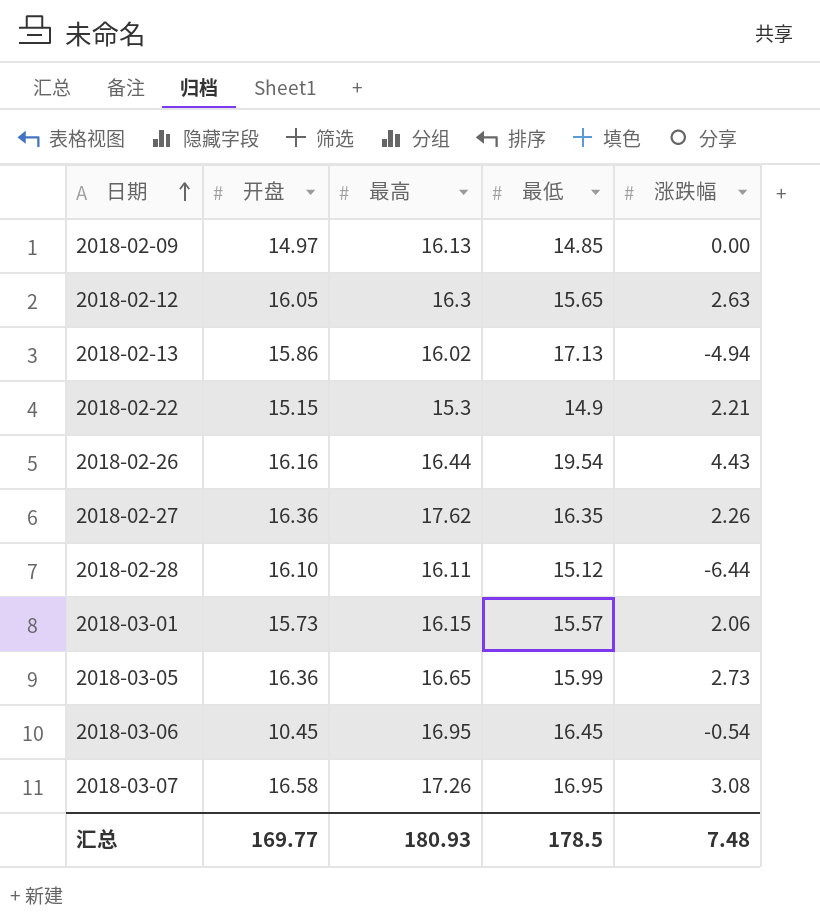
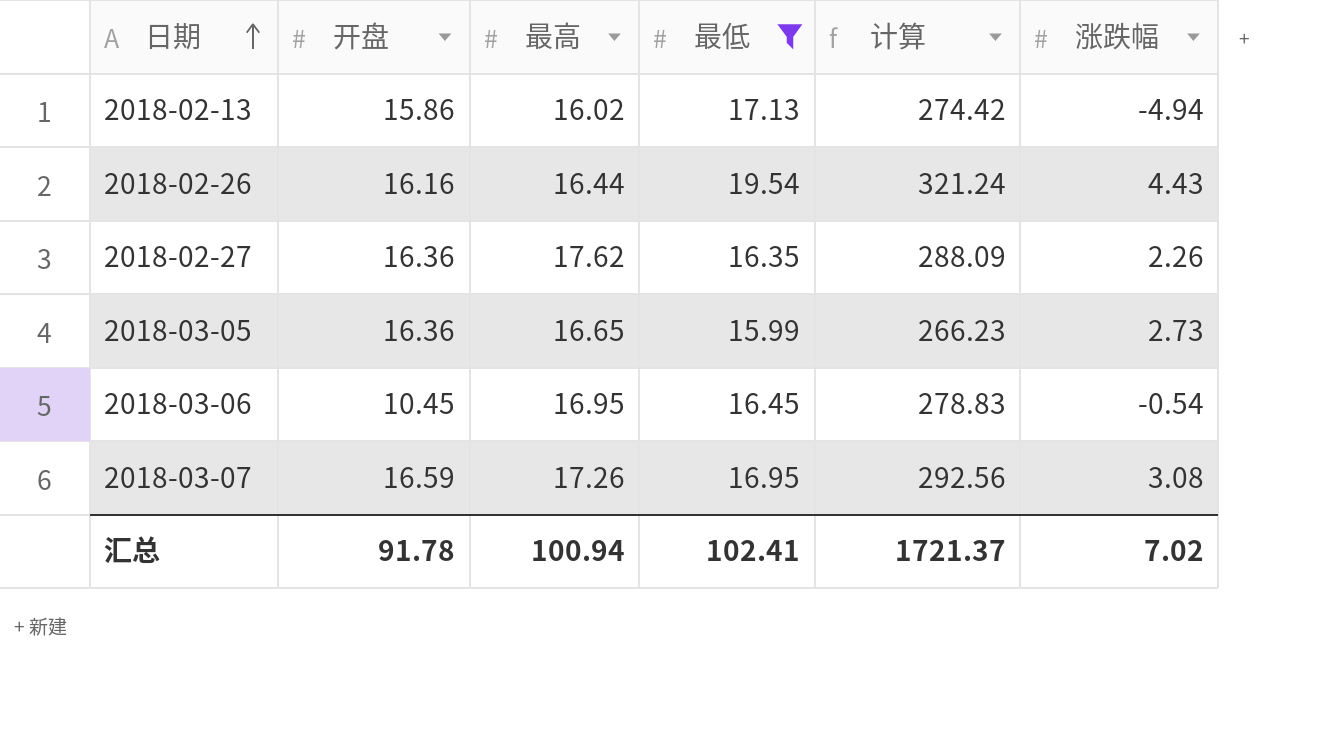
filter: none -> 最低 >= 15.99
column 计算 | formula: none -> [最高] * [最低]
2018-03-07 | 开盘: 16.58 -> 16.59
汇总 | 开盘: 169.77 -> 91.78
汇总 | 最高: 180.93 -> 100.94
汇总 | 最低: 178.5 -> 102.41
汇总 | 涨跌幅: 7.48 -> 7.02

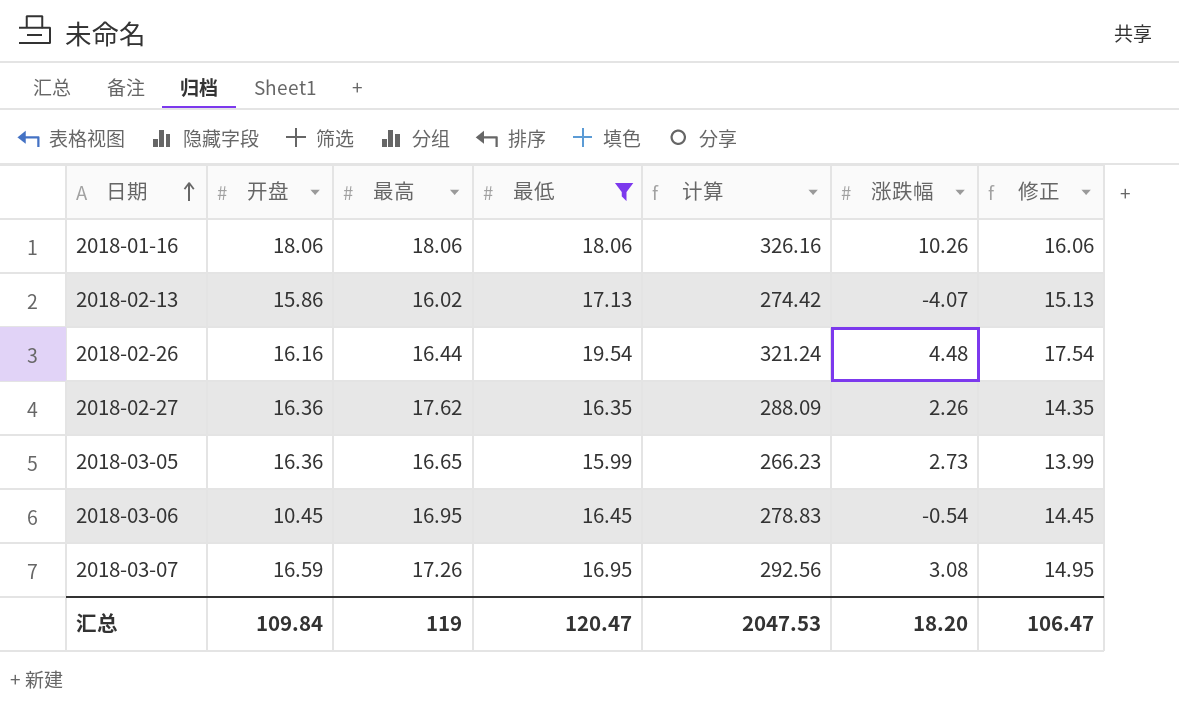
column 修正 | formula: none -> [最低] - 2
row 2018-01-16: none -> 18.06 | 18.06 | 18.06 | 326.16 | 10.26 | 16.06
2018-02-13 | 涨跌幅: -4.94 -> -4.07
2018-02-26 | 涨跌幅: 4.43 -> 4.48
汇总 | 开盘: 91.78 -> 109.84
汇总 | 最高: 100.94 -> 119
汇总 | 最低: 102.41 -> 120.47
汇总 | 计算: 1721.37 -> 2047.53
汇总 | 涨跌幅: 7.02 -> 18.20

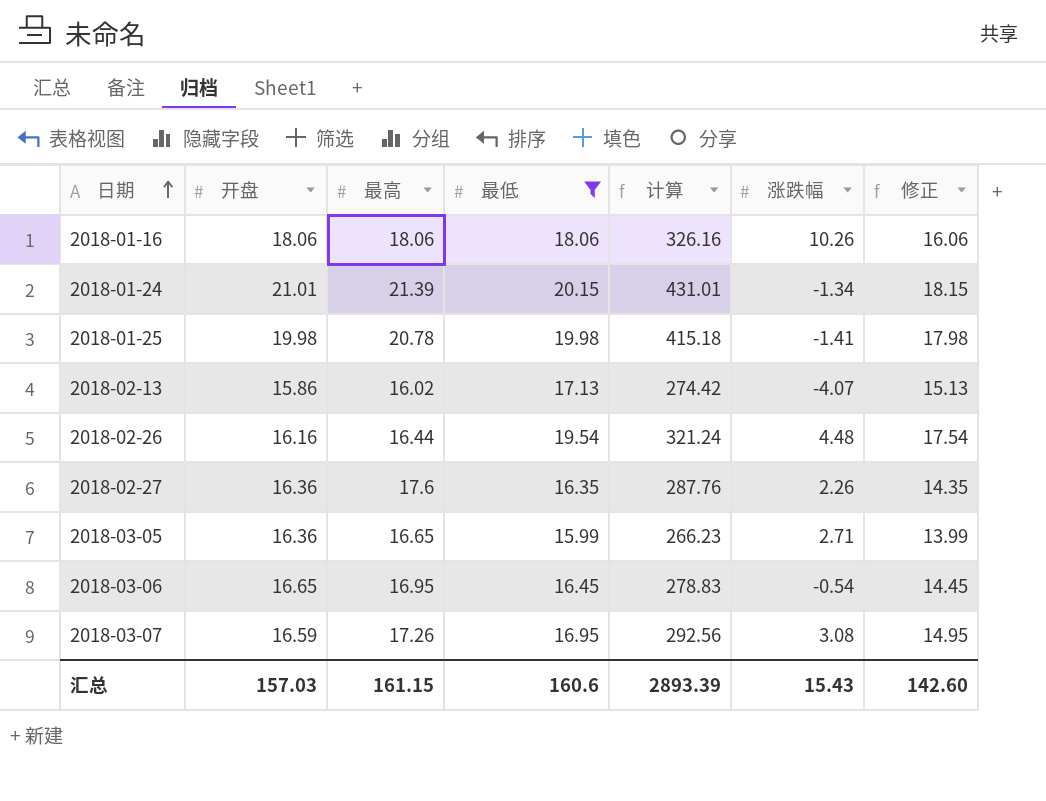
row 2018-01-24: none -> 21.01 | 21.39 | 20.15 | 431.01 | -1.34 | 18.15
row 2018-01-25: none -> 19.98 | 20.78 | 19.98 | 415.18 | -1.41 | 17.98
2018-02-27 | 最高: 17.62 -> 17.6
2018-02-27 | 计算: 288.09 -> 287.76
2018-03-05 | 涨跌幅: 2.73 -> 2.71
2018-03-06 | 开盘: 10.45 -> 16.65
汇总 | 开盘: 109.84 -> 157.03
汇总 | 最高: 119 -> 161.15
汇总 | 最低: 120.47 -> 160.6
汇总 | 计算: 2047.53 -> 2893.39
汇总 | 涨跌幅: 18.20 -> 15.43
汇总 | 修正: 106.47 -> 142.60

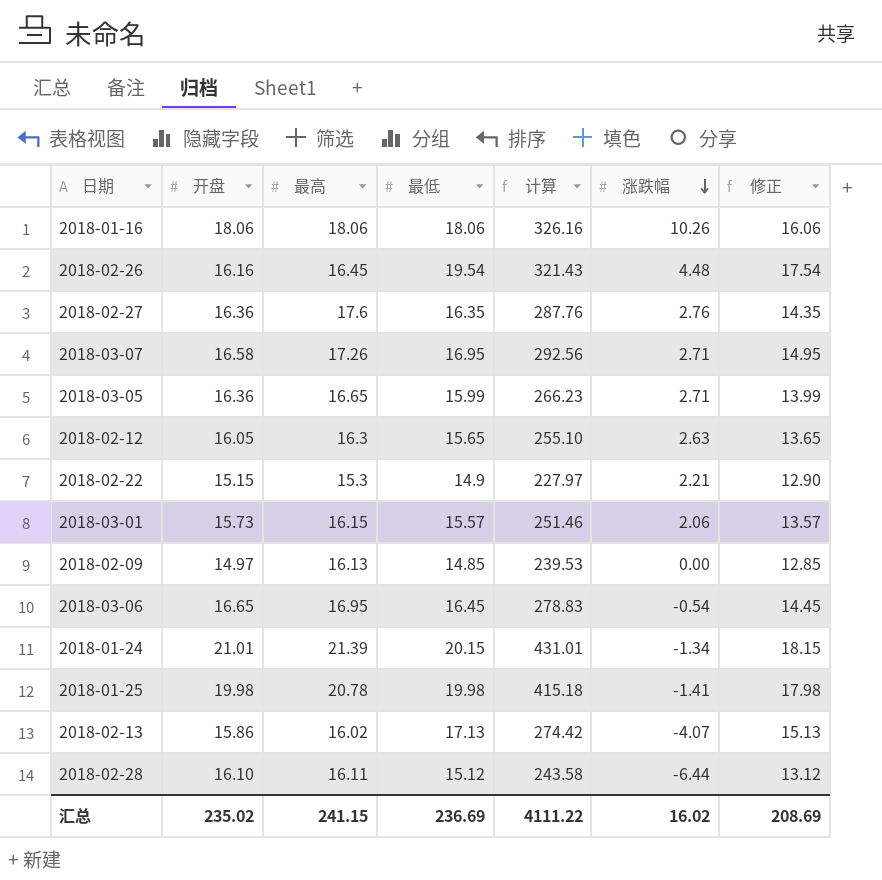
filter: 最低 >= 15.99 -> none
row order: 日期 ascending -> 涨跌幅 descending
2018-02-26 | 最高: 16.44 -> 16.45
2018-02-26 | 计算: 321.24 -> 321.43
2018-02-27 | 涨跌幅: 2.26 -> 2.76
2018-03-07 | 开盘: 16.59 -> 16.58
2018-03-07 | 涨跌幅: 3.08 -> 2.71
汇总 | 开盘: 157.03 -> 235.02
汇总 | 最高: 161.15 -> 241.15
汇总 | 最低: 160.6 -> 236.69
汇总 | 计算: 2893.39 -> 4111.22
汇总 | 涨跌幅: 15.43 -> 16.02
汇总 | 修正: 142.60 -> 208.69

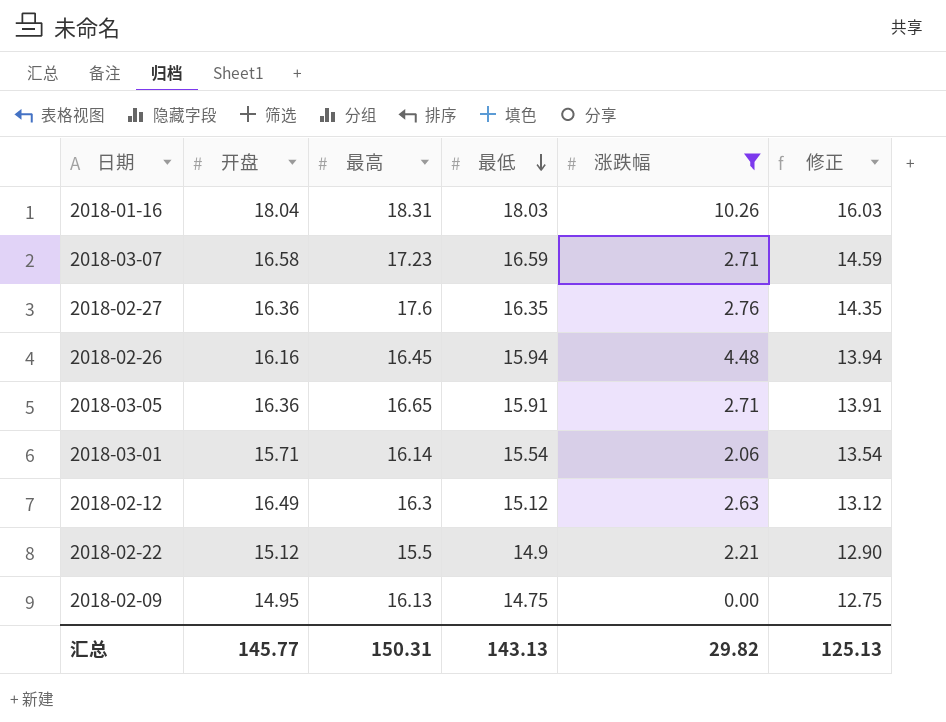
filter: none -> 涨跌幅 >= 0.00
row order: 涨跌幅 descending -> 最低 descending
column 计算 | formula: [最高] * [最低] -> none
2018-01-16 | 开盘: 18.06 -> 18.04
2018-01-16 | 最高: 18.06 -> 18.31
2018-01-16 | 最低: 18.06 -> 18.03
2018-01-16 | 修正: 16.06 -> 16.03
2018-03-07 | 最高: 17.26 -> 17.23
2018-03-07 | 最低: 16.95 -> 16.59
2018-03-07 | 修正: 14.95 -> 14.59
2018-02-26 | 最低: 19.54 -> 15.94
2018-02-26 | 修正: 17.54 -> 13.94
2018-03-05 | 最低: 15.99 -> 15.91
2018-03-05 | 修正: 13.99 -> 13.91
2018-03-01 | 开盘: 15.73 -> 15.71
2018-03-01 | 最高: 16.15 -> 16.14
2018-03-01 | 最低: 15.57 -> 15.54
2018-03-01 | 修正: 13.57 -> 13.54
2018-02-12 | 开盘: 16.05 -> 16.49
2018-02-12 | 最低: 15.65 -> 15.12
2018-02-12 | 修正: 13.65 -> 13.12
2018-02-22 | 开盘: 15.15 -> 15.12
2018-02-22 | 最高: 15.3 -> 15.5
2018-02-09 | 开盘: 14.97 -> 14.95
2018-02-09 | 最低: 14.85 -> 14.75
2018-02-09 | 修正: 12.85 -> 12.75
汇总 | 开盘: 235.02 -> 145.77
汇总 | 最高: 241.15 -> 150.31
汇总 | 最低: 236.69 -> 143.13
汇总 | 涨跌幅: 16.02 -> 29.82
汇总 | 修正: 208.69 -> 125.13

